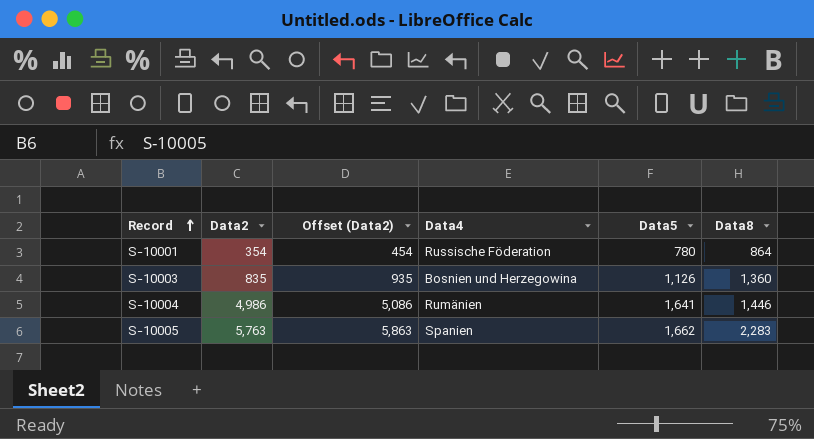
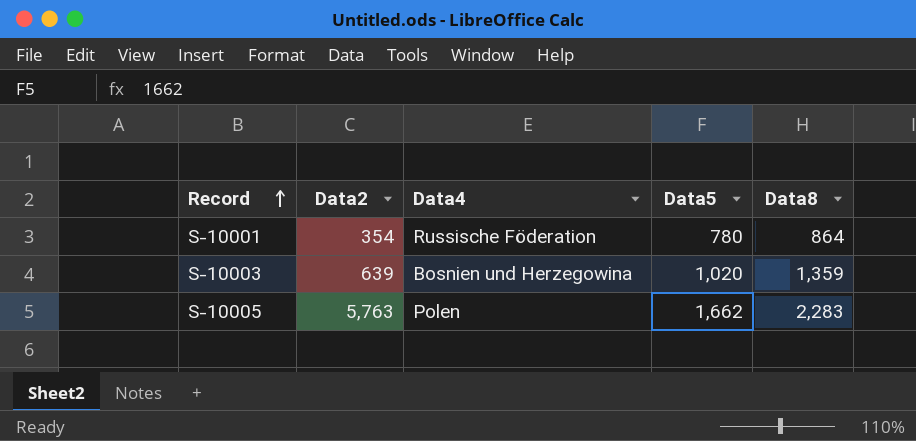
column Offset (Data2) | formula: [Data2] + 100 -> none
row S-10004: 4,986 | 5,086 | Rumänien | 1,641 | 1,446 -> none
S-10003 | Data2: 835 -> 639
S-10003 | Data5: 1,126 -> 1,020
S-10003 | Data8: 1,360 -> 1,359
S-10005 | Data4: Spanien -> Polen

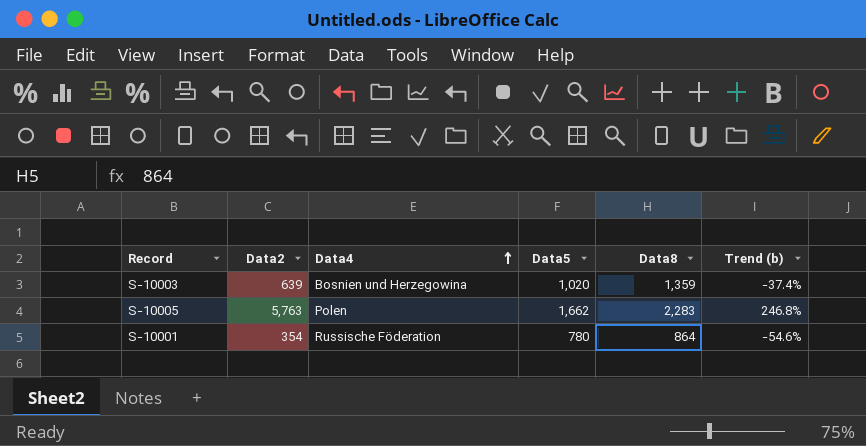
row order: Record ascending -> Data4 ascending
column Trend (b) | formula: none -> ([Data2] - [Data5]) / [Data5]

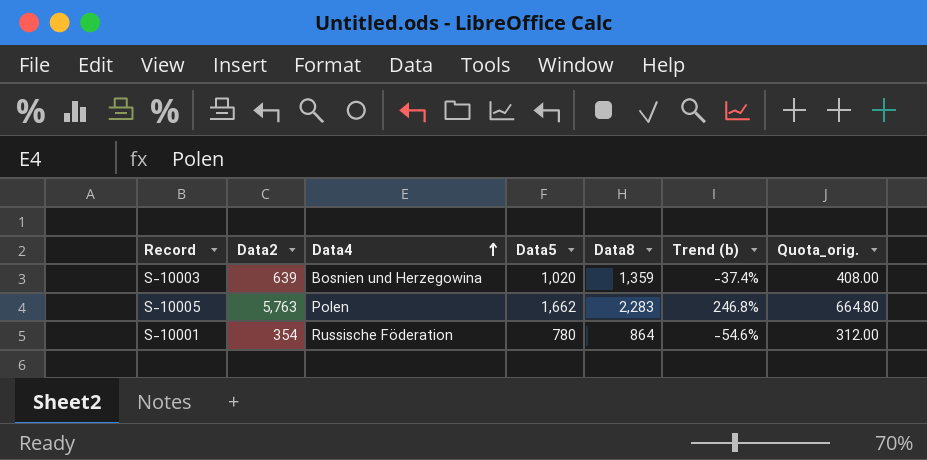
column Quota_orig. | formula: none -> [Data5] * 0.4

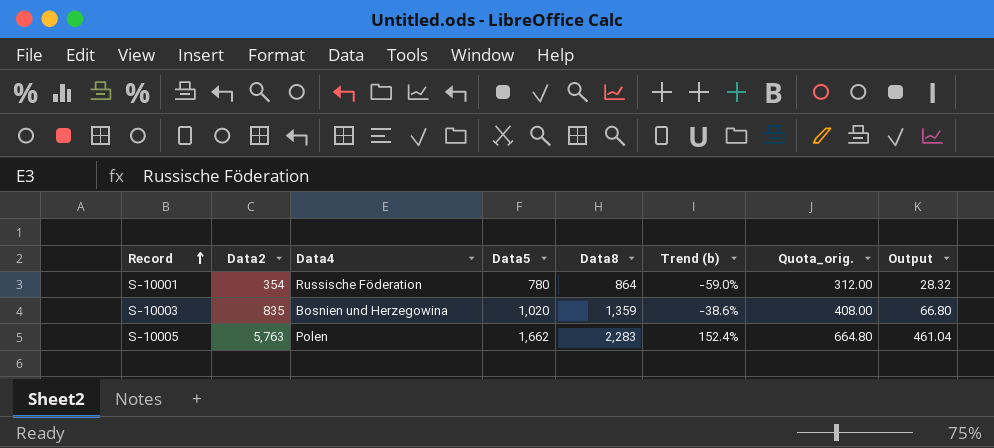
row order: Data4 ascending -> Record ascending
column Trend (b) | formula: ([Data2] - [Data5]) / [Data5] -> ([Data2] - [Data8]) / [Data8]
column Output | formula: none -> [Data2] * 0.08
S-10003 | Data2: 639 -> 835

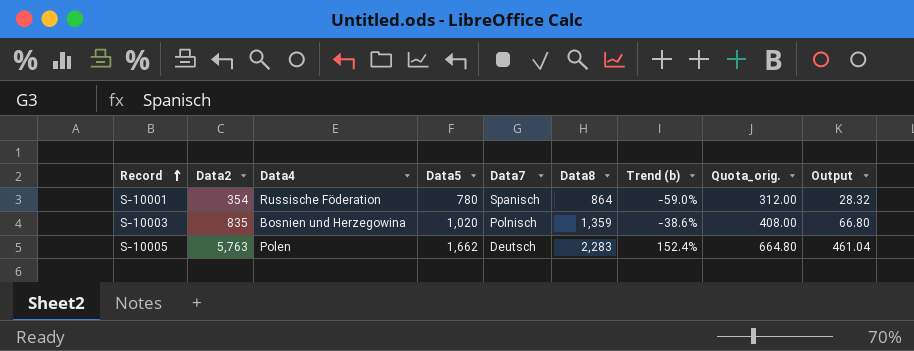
column Data7 | position: none -> 5

